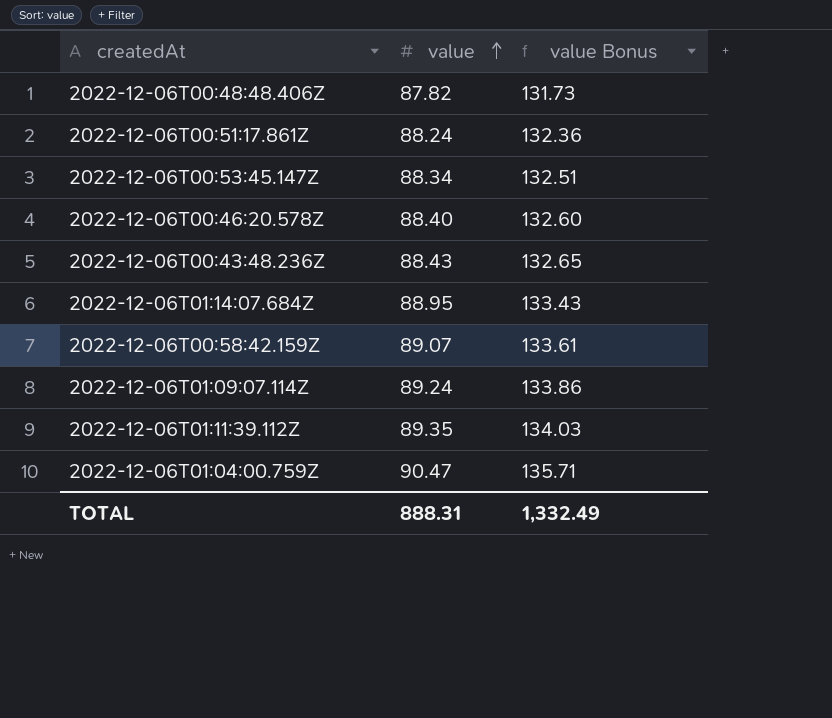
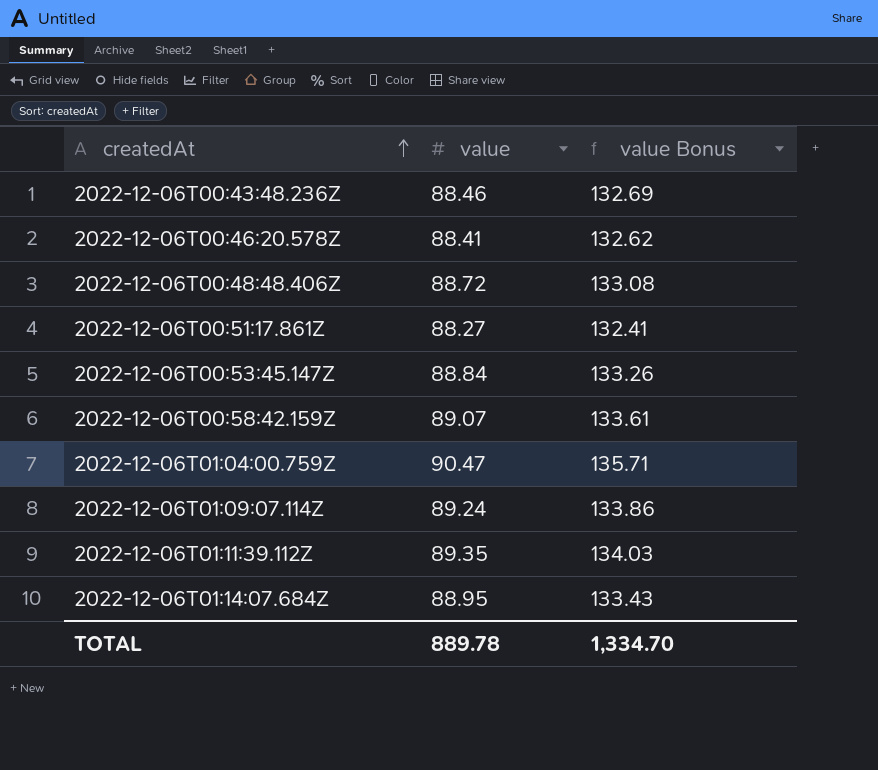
row order: value ascending -> createdAt ascending
2022-12-06T00:43:48.236Z | value: 88.43 -> 88.46
2022-12-06T00:43:48.236Z | value Bonus: 132.65 -> 132.69
2022-12-06T00:46:20.578Z | value: 88.40 -> 88.41
2022-12-06T00:46:20.578Z | value Bonus: 132.60 -> 132.62
2022-12-06T00:48:48.406Z | value: 87.82 -> 88.72
2022-12-06T00:48:48.406Z | value Bonus: 131.73 -> 133.08
2022-12-06T00:51:17.861Z | value: 88.24 -> 88.27
2022-12-06T00:51:17.861Z | value Bonus: 132.36 -> 132.41
2022-12-06T00:53:45.147Z | value: 88.34 -> 88.84
2022-12-06T00:53:45.147Z | value Bonus: 132.51 -> 133.26
TOTAL | value: 888.31 -> 889.78
TOTAL | value Bonus: 1,332.49 -> 1,334.70

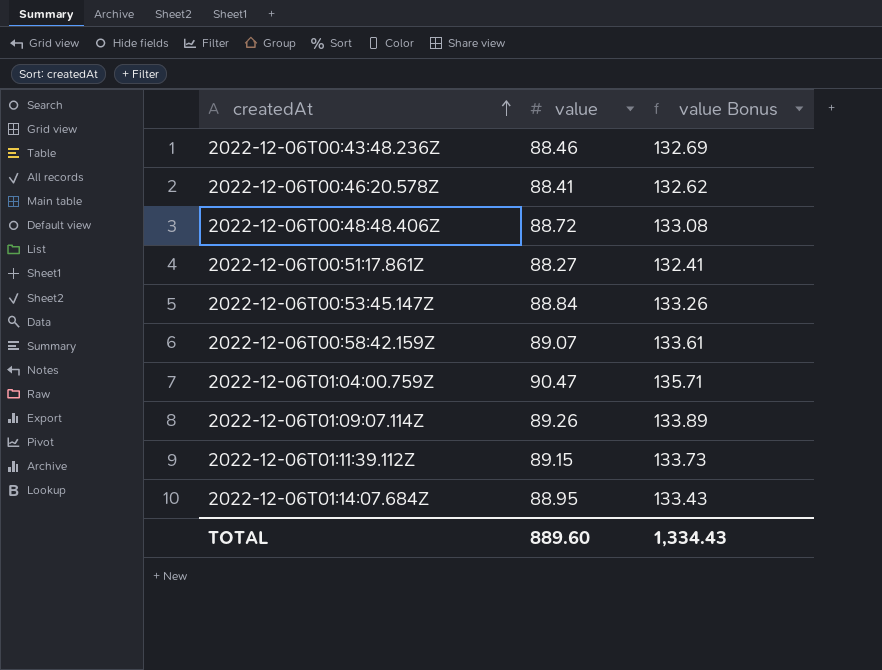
2022-12-06T01:09:07.114Z | value: 89.24 -> 89.26
2022-12-06T01:09:07.114Z | value Bonus: 133.86 -> 133.89
2022-12-06T01:11:39.112Z | value: 89.35 -> 89.15
2022-12-06T01:11:39.112Z | value Bonus: 134.03 -> 133.73
TOTAL | value: 889.78 -> 889.60
TOTAL | value Bonus: 1,334.70 -> 1,334.43

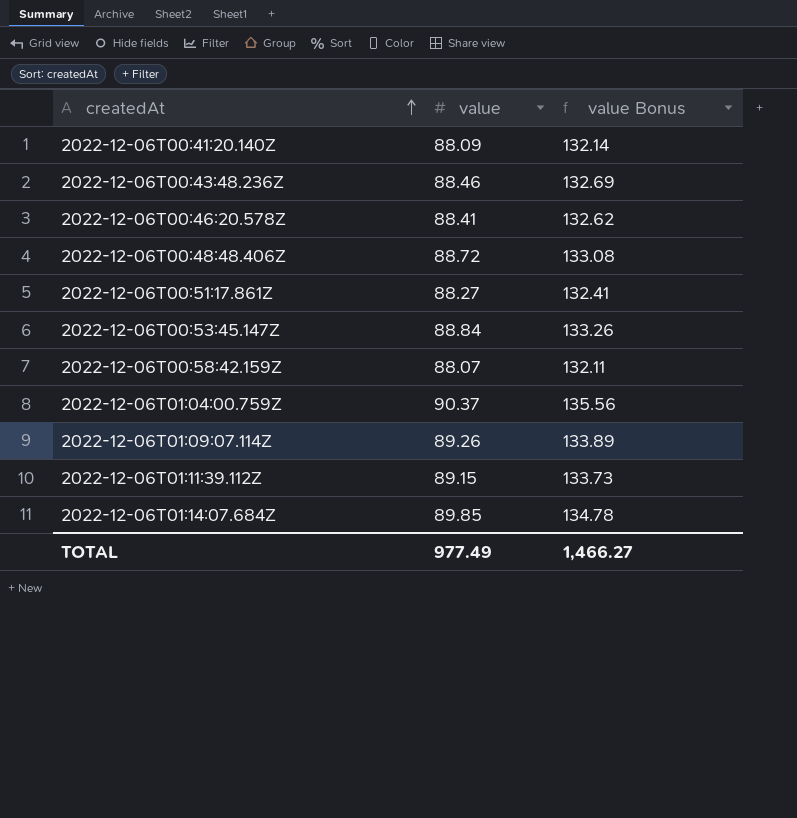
row 2022-12-06T00:41:20.140Z: none -> 88.09 | 132.14
2022-12-06T00:58:42.159Z | value: 89.07 -> 88.07
2022-12-06T00:58:42.159Z | value Bonus: 133.61 -> 132.11
2022-12-06T01:04:00.759Z | value: 90.47 -> 90.37
2022-12-06T01:04:00.759Z | value Bonus: 135.71 -> 135.56
2022-12-06T01:14:07.684Z | value: 88.95 -> 89.85
2022-12-06T01:14:07.684Z | value Bonus: 133.43 -> 134.78
TOTAL | value: 889.60 -> 977.49
TOTAL | value Bonus: 1,334.43 -> 1,466.27

